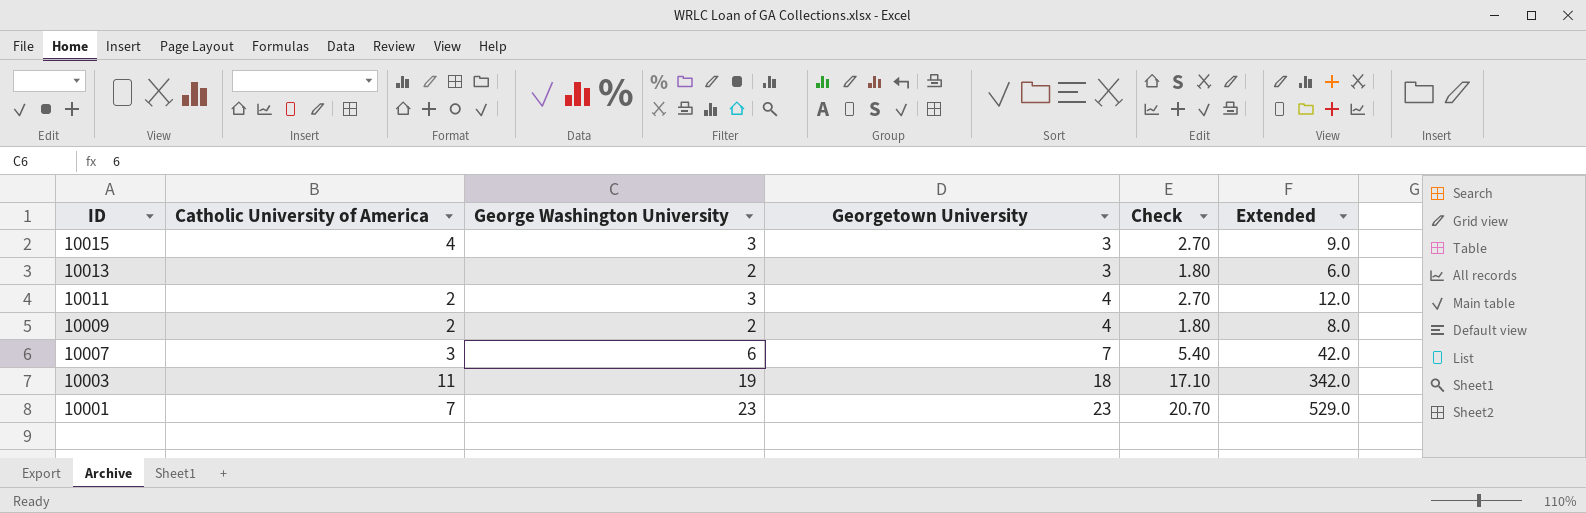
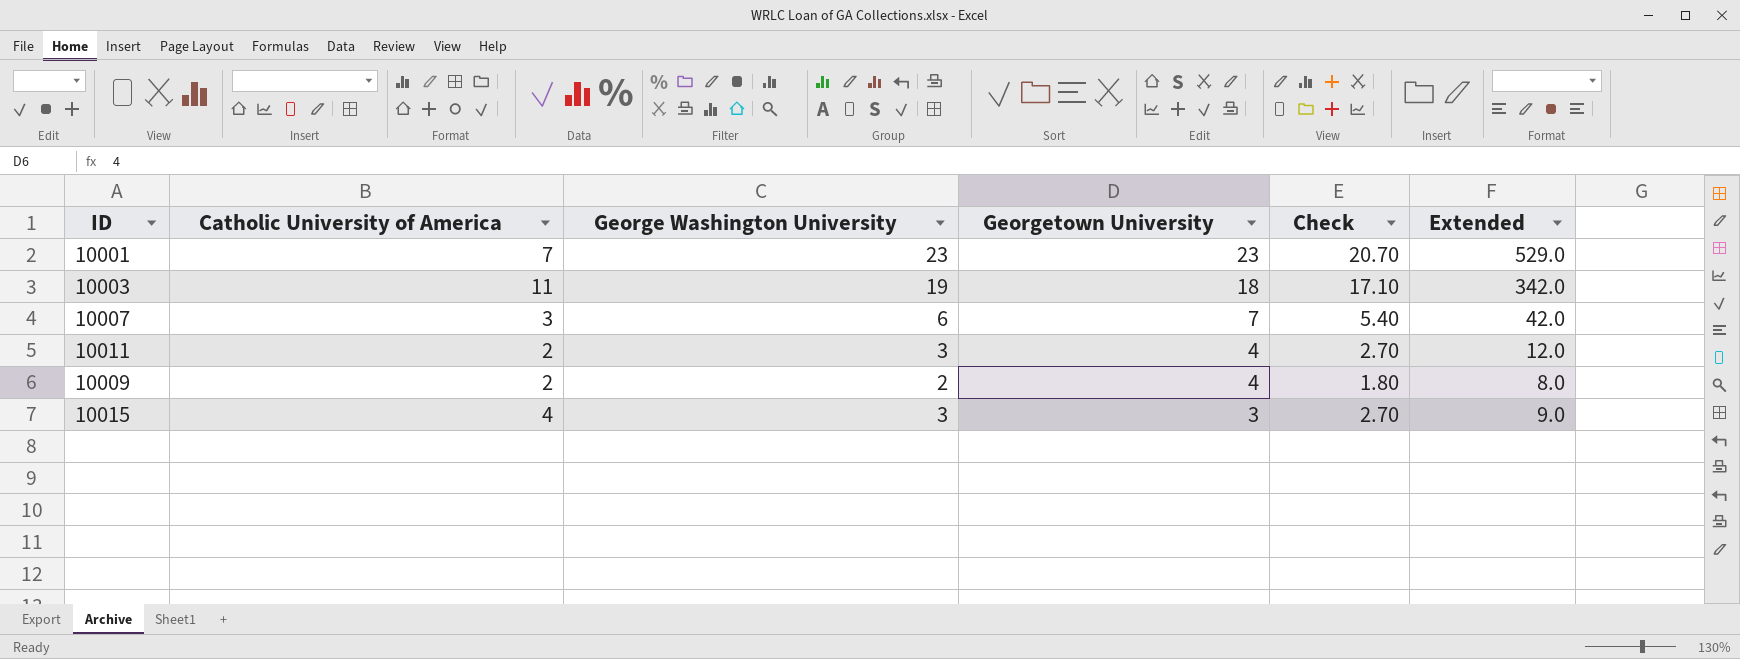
row order: ID descending -> Georgetown University descending
row 10013: none | 2 | 3 | 1.80 | 6.0 -> none

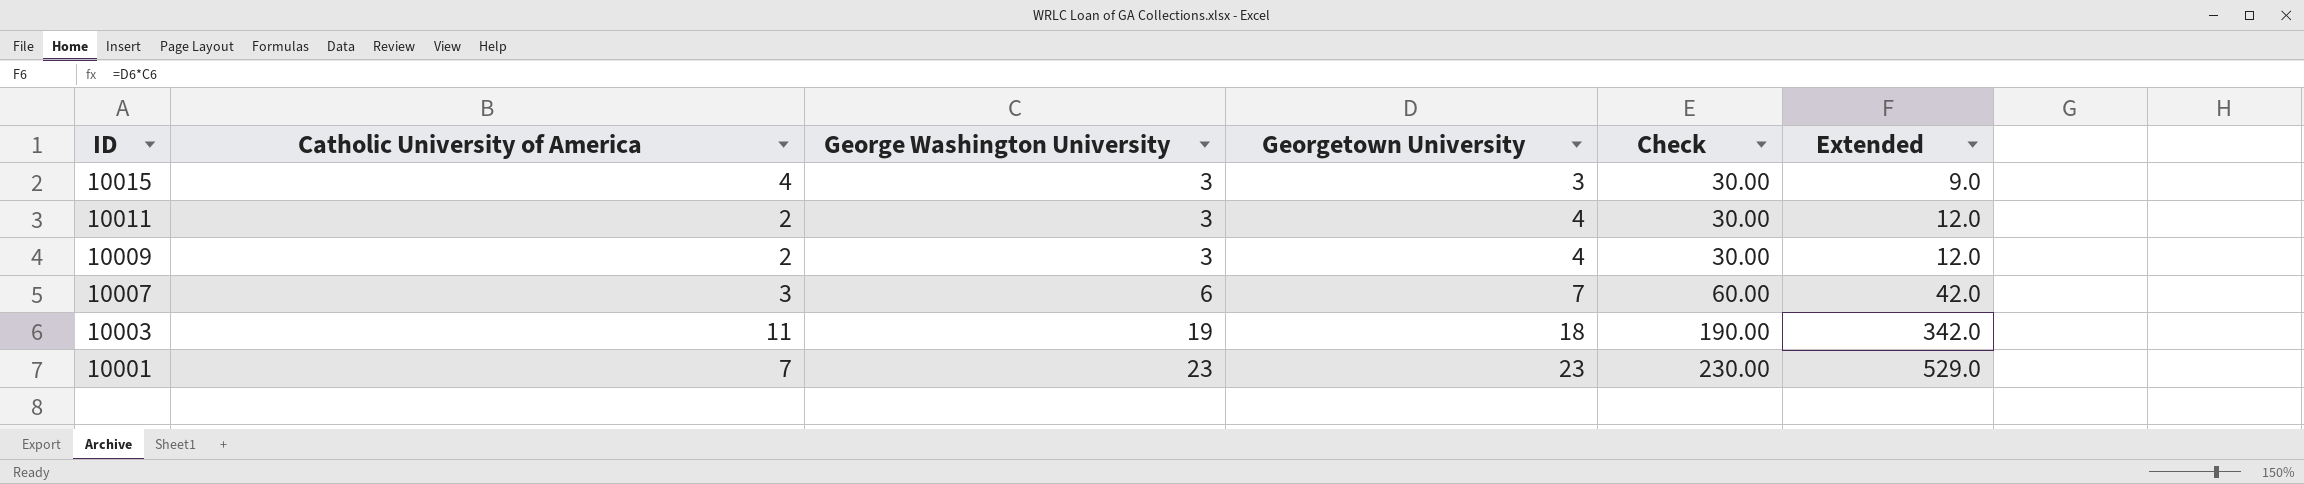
row order: Georgetown University descending -> ID descending
column Check | formula: [George Washington University] * 0.9 -> [George Washington University] * 10
10009 | George Washington University: 2 -> 3
10009 | Extended: 8.0 -> 12.0

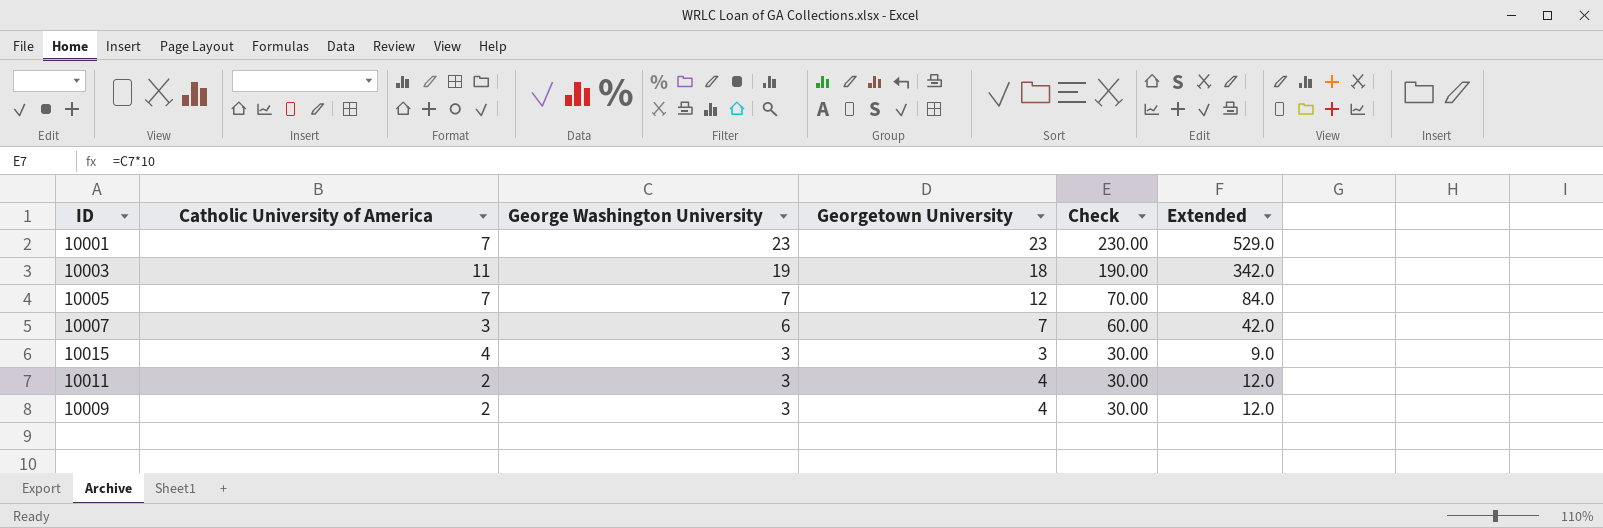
row order: ID descending -> George Washington University descending
row 10005: none -> 7 | 7 | 12 | 70.00 | 84.0

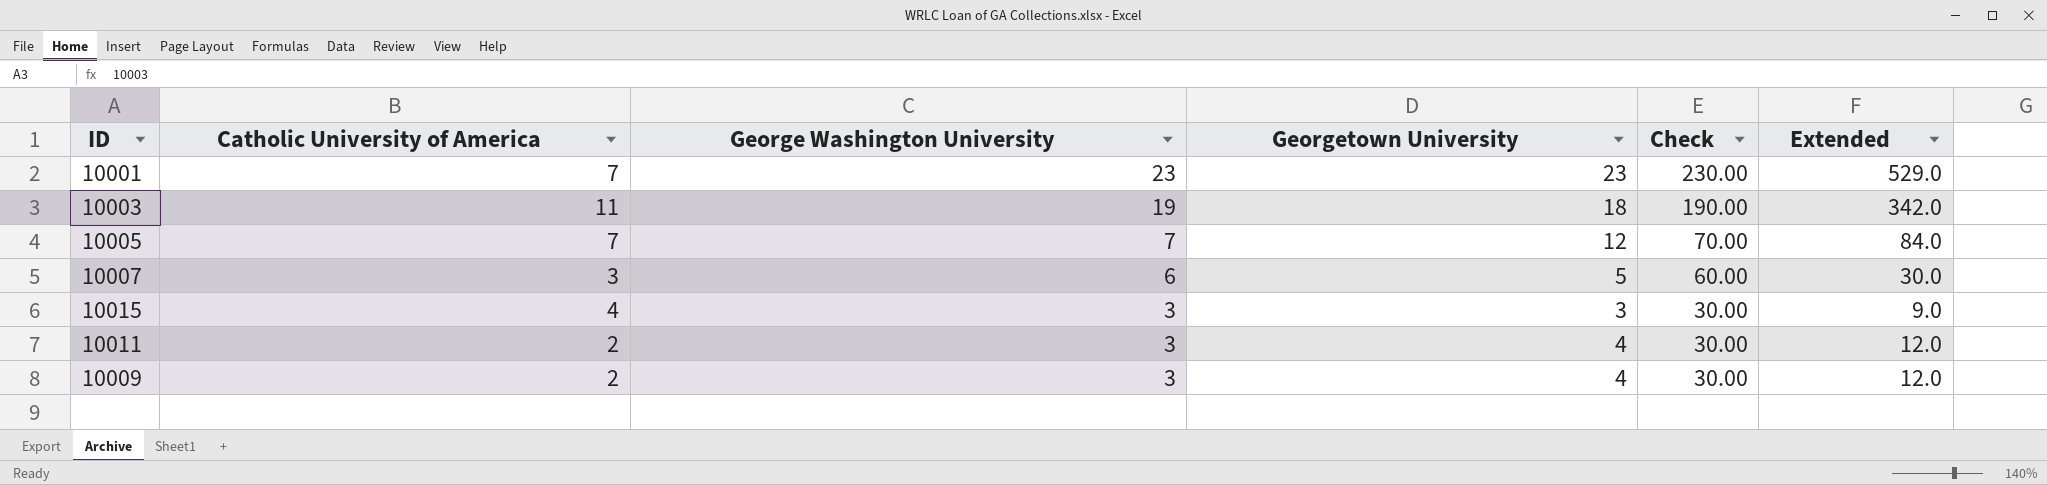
10007 | Georgetown University: 7 -> 5
10007 | Extended: 42.0 -> 30.0

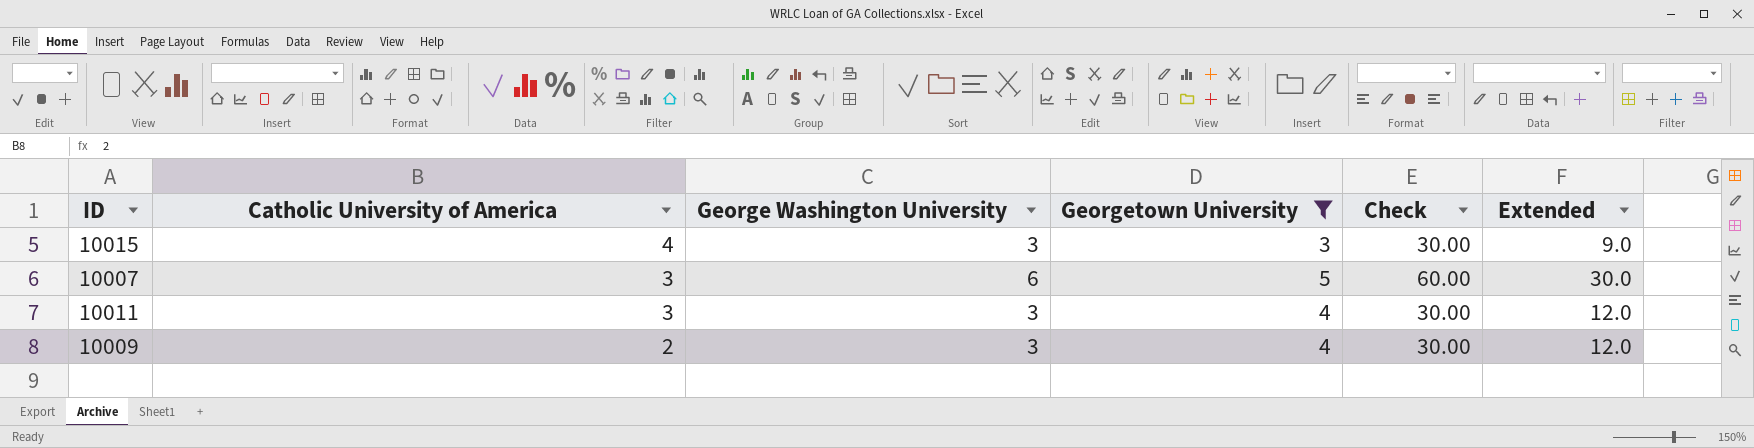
filter: none -> Georgetown University <= 5
row order: George Washington University descending -> Catholic University of America descending
10011 | Catholic University of America: 2 -> 3

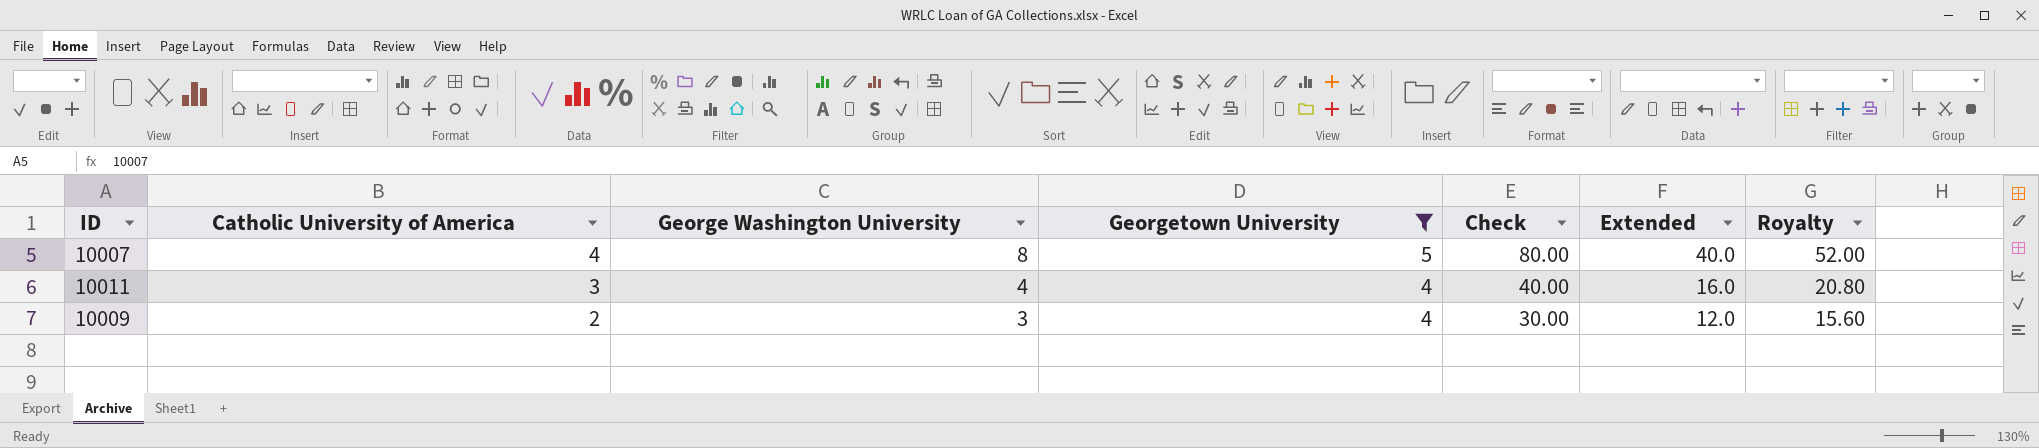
column Royalty | formula: none -> [Extended] * 1.3
row 10015: 4 | 3 | 3 | 30.00 | 9.0 -> none
10007 | Catholic University of America: 3 -> 4
10007 | George Washington University: 6 -> 8
10007 | Check: 60.00 -> 80.00
10007 | Extended: 30.0 -> 40.0
10011 | George Washington University: 3 -> 4
10011 | Check: 30.00 -> 40.00
10011 | Extended: 12.0 -> 16.0

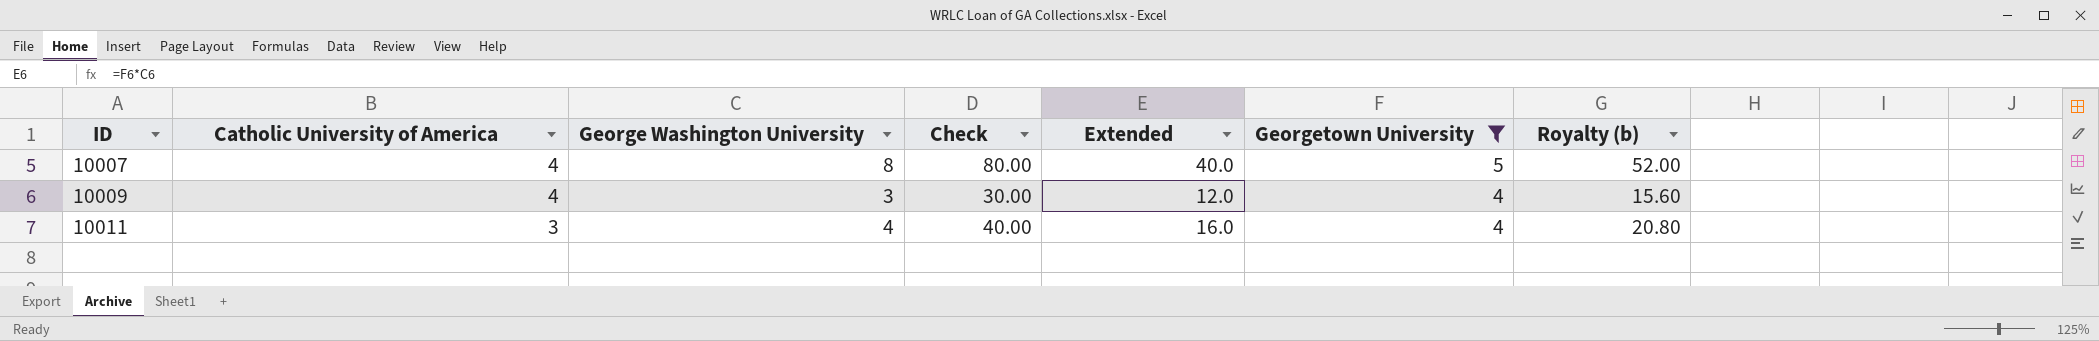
row order: Catholic University of America descending -> ID ascending
column Georgetown University | position: 4 -> 6
column name: Royalty -> Royalty (b)
10009 | Catholic University of America: 2 -> 4

